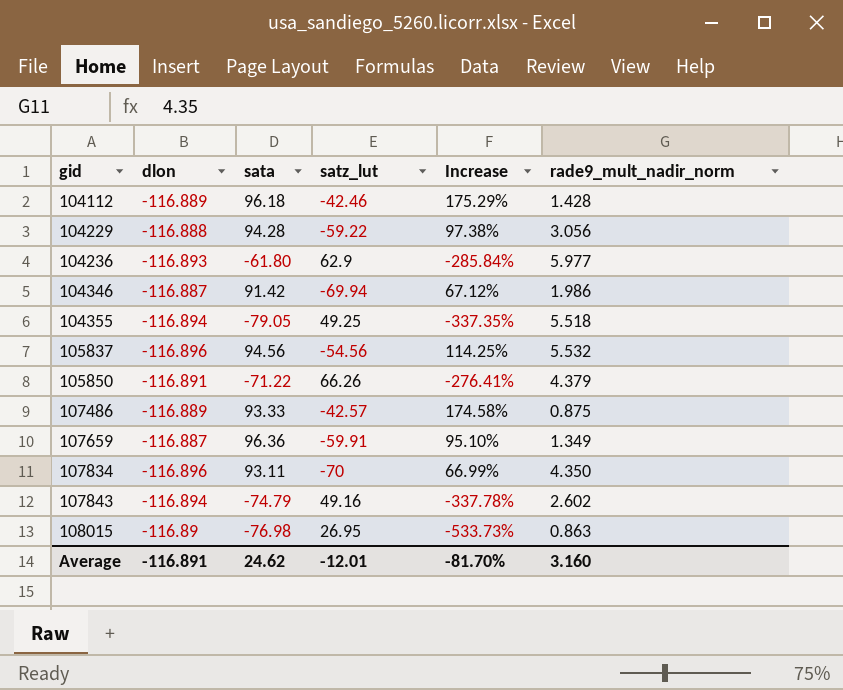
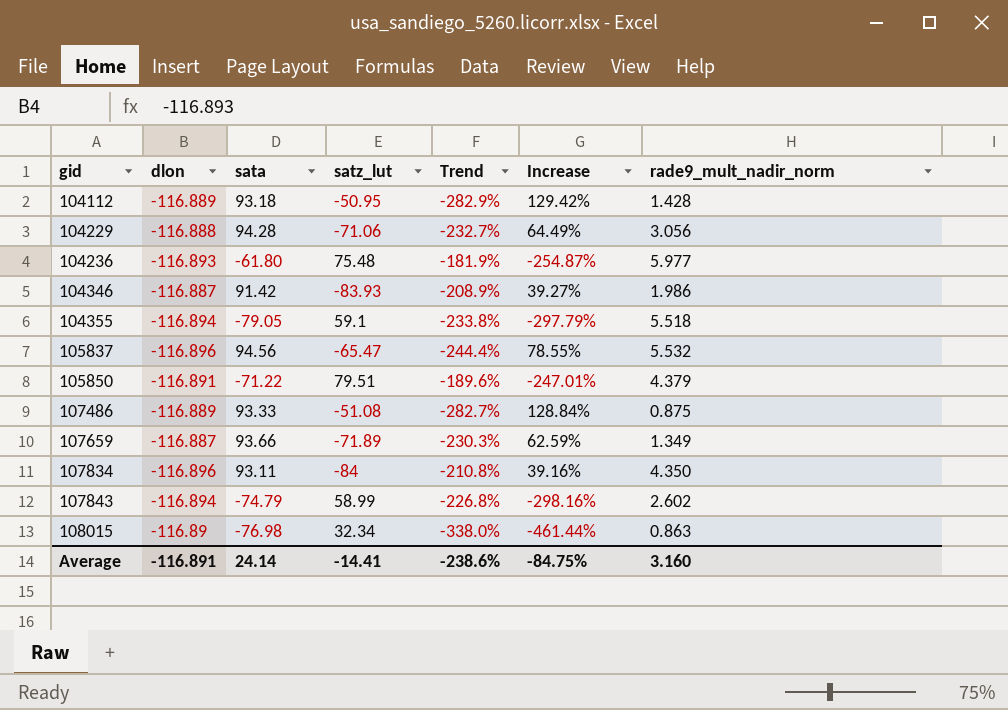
column Trend | formula: none -> ([sata] - [satz_lut]) / [satz_lut]
104112 | sata: 96.18 -> 93.18
104112 | satz_lut: -42.46 -> -50.95
104112 | Increase: 175.29% -> 129.42%
104229 | satz_lut: -59.22 -> -71.06
104229 | Increase: 97.38% -> 64.49%
104236 | satz_lut: 62.9 -> 75.48
104236 | Increase: -285.84% -> -254.87%
104346 | satz_lut: -69.94 -> -83.93
104346 | Increase: 67.12% -> 39.27%
104355 | satz_lut: 49.25 -> 59.1
104355 | Increase: -337.35% -> -297.79%
105837 | satz_lut: -54.56 -> -65.47
105837 | Increase: 114.25% -> 78.55%
105850 | satz_lut: 66.26 -> 79.51
105850 | Increase: -276.41% -> -247.01%
107486 | satz_lut: -42.57 -> -51.08
107486 | Increase: 174.58% -> 128.84%
107659 | sata: 96.36 -> 93.66
107659 | satz_lut: -59.91 -> -71.89
107659 | Increase: 95.10% -> 62.59%
107834 | satz_lut: -70 -> -84
107834 | Increase: 66.99% -> 39.16%
107843 | satz_lut: 49.16 -> 58.99
107843 | Increase: -337.78% -> -298.16%
108015 | satz_lut: 26.95 -> 32.34
108015 | Increase: -533.73% -> -461.44%
Average | sata: 24.62 -> 24.14
Average | satz_lut: -12.01 -> -14.41
Average | Increase: -81.70% -> -84.75%

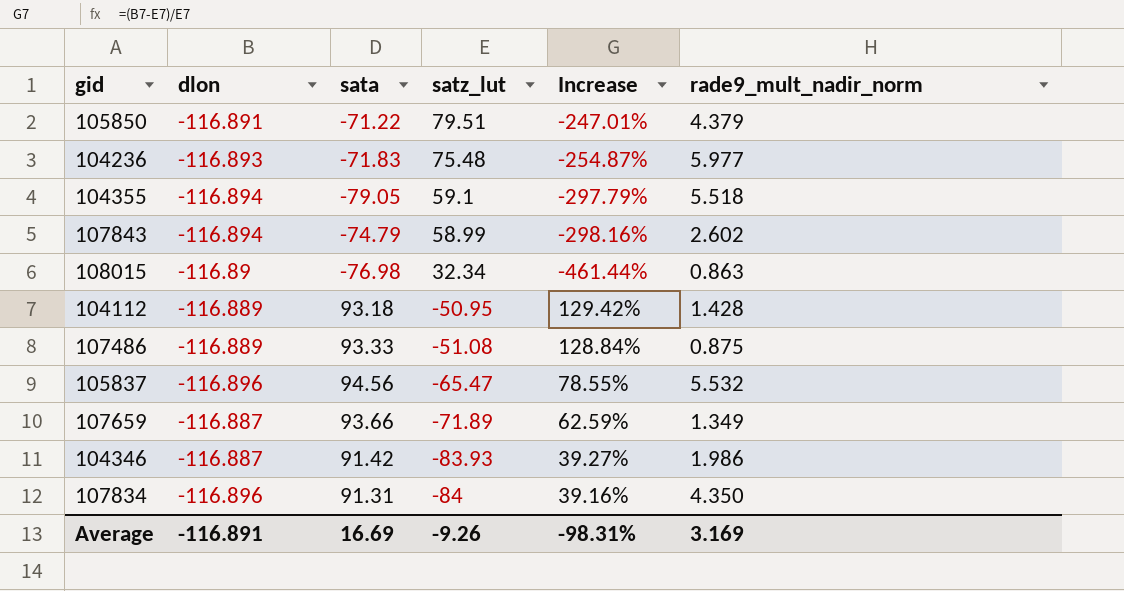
row order: gid ascending -> satz_lut descending
column Trend | formula: ([sata] - [satz_lut]) / [satz_lut] -> none
row 104229: -116.888 | 94.28 | -71.06 | -232.7% | 64.49% | 3.056 -> none
104236 | sata: -61.80 -> -71.83
107834 | sata: 93.11 -> 91.31
Average | sata: 24.14 -> 16.69
Average | satz_lut: -14.41 -> -9.26
Average | Increase: -84.75% -> -98.31%
Average | rade9_mult_nadir_norm: 3.160 -> 3.169

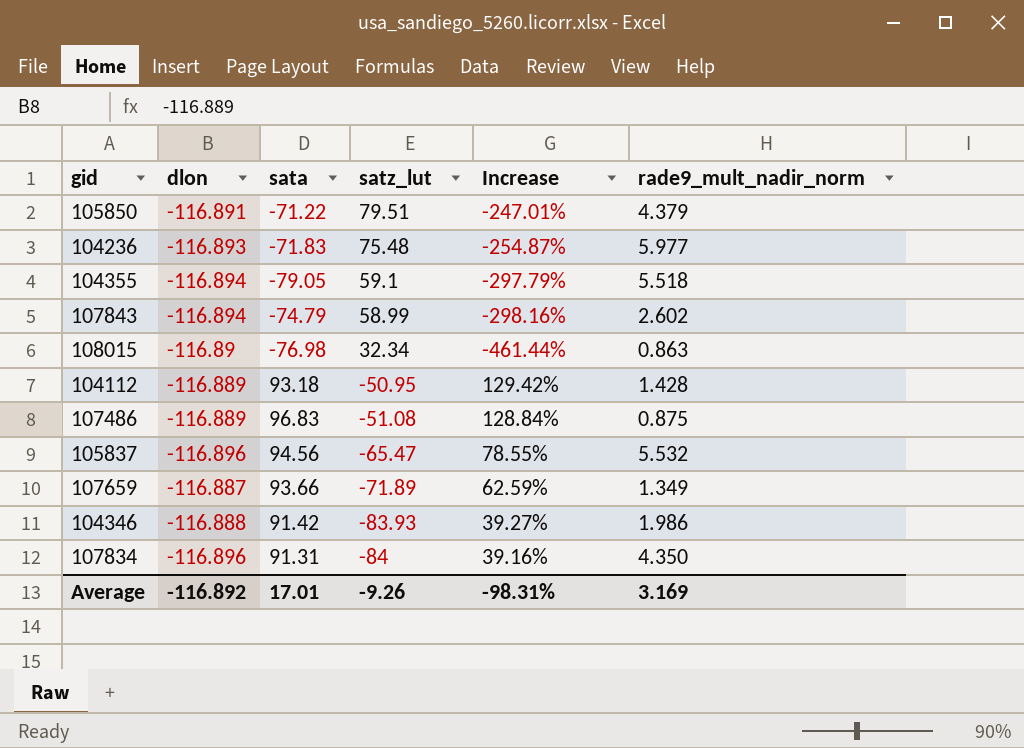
107486 | sata: 93.33 -> 96.83
104346 | dlon: -116.887 -> -116.888
Average | dlon: -116.891 -> -116.892
Average | sata: 16.69 -> 17.01

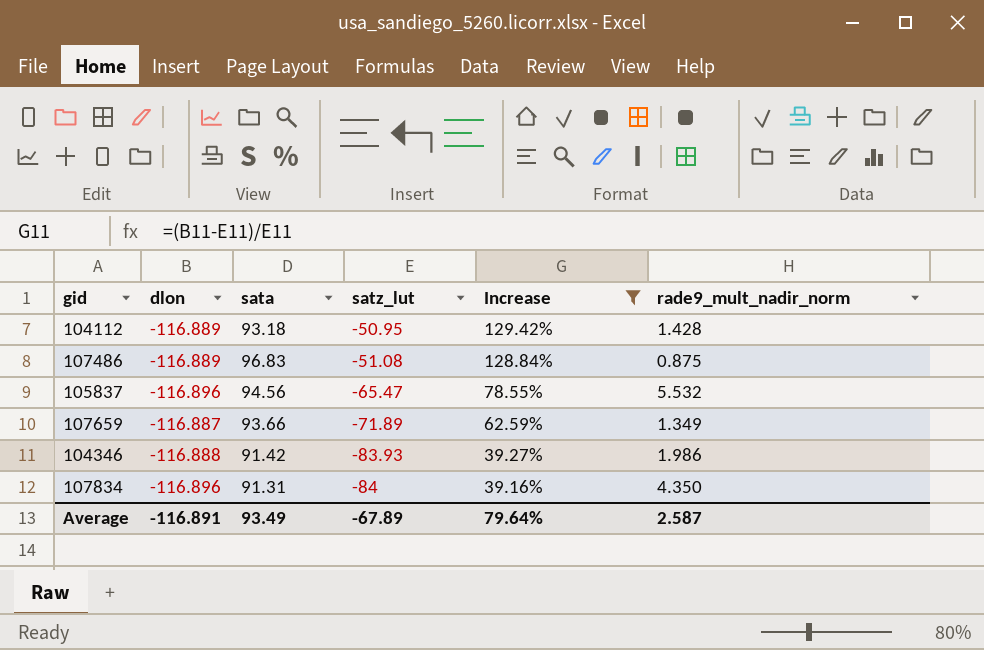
filter: none -> Increase >= 39.16%
Average | dlon: -116.892 -> -116.891
Average | sata: 17.01 -> 93.49
Average | satz_lut: -9.26 -> -67.89
Average | Increase: -98.31% -> 79.64%
Average | rade9_mult_nadir_norm: 3.169 -> 2.587

